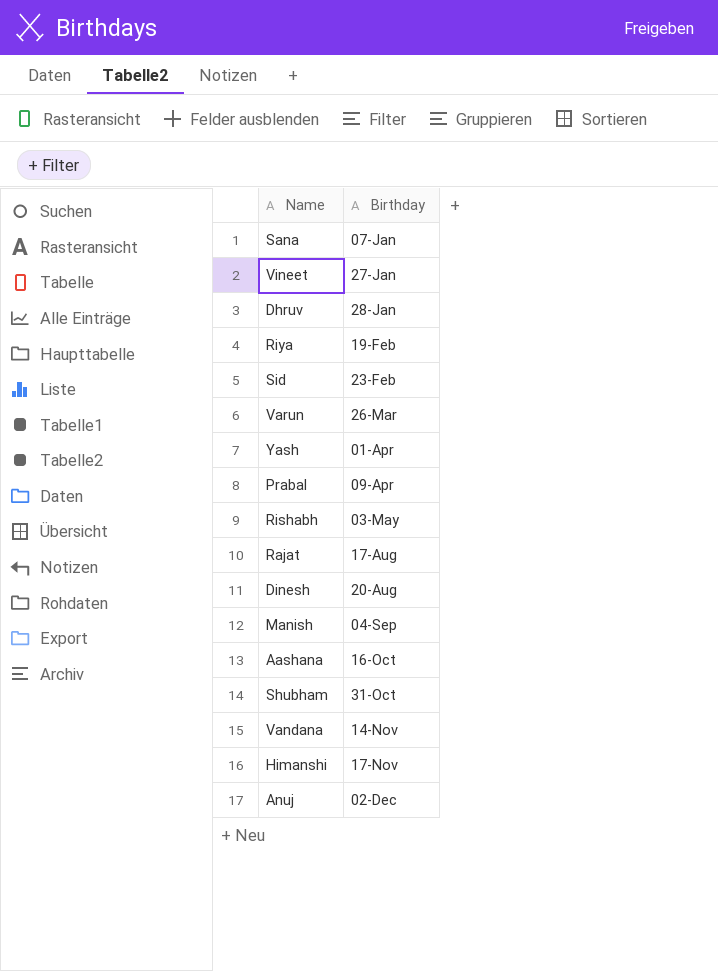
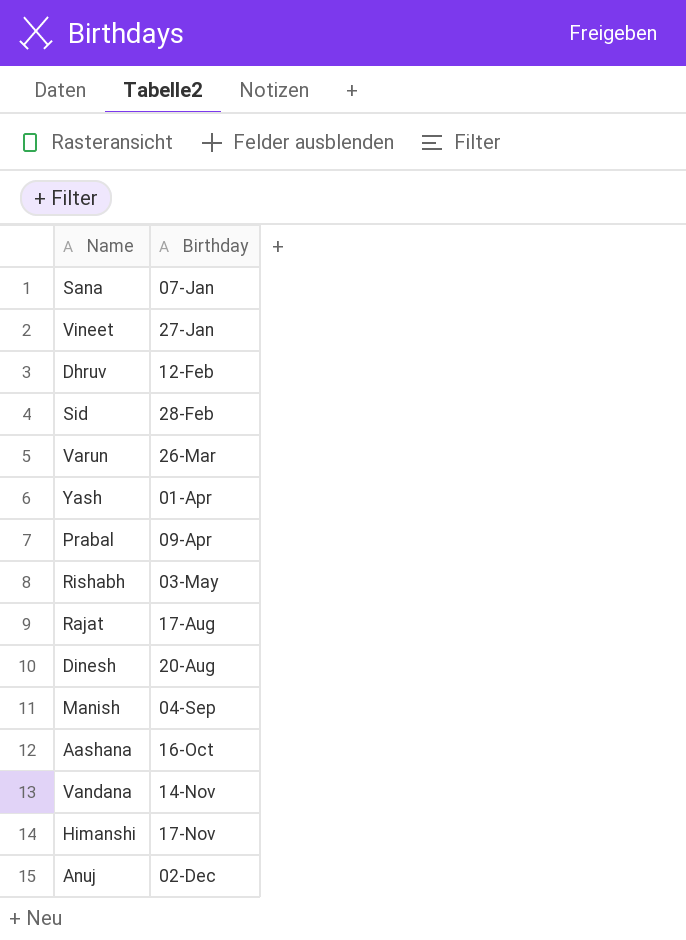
row Riya: 19-Feb -> none
row Shubham: 31-Oct -> none
Dhruv | Birthday: 28-Jan -> 12-Feb
Sid | Birthday: 23-Feb -> 28-Feb

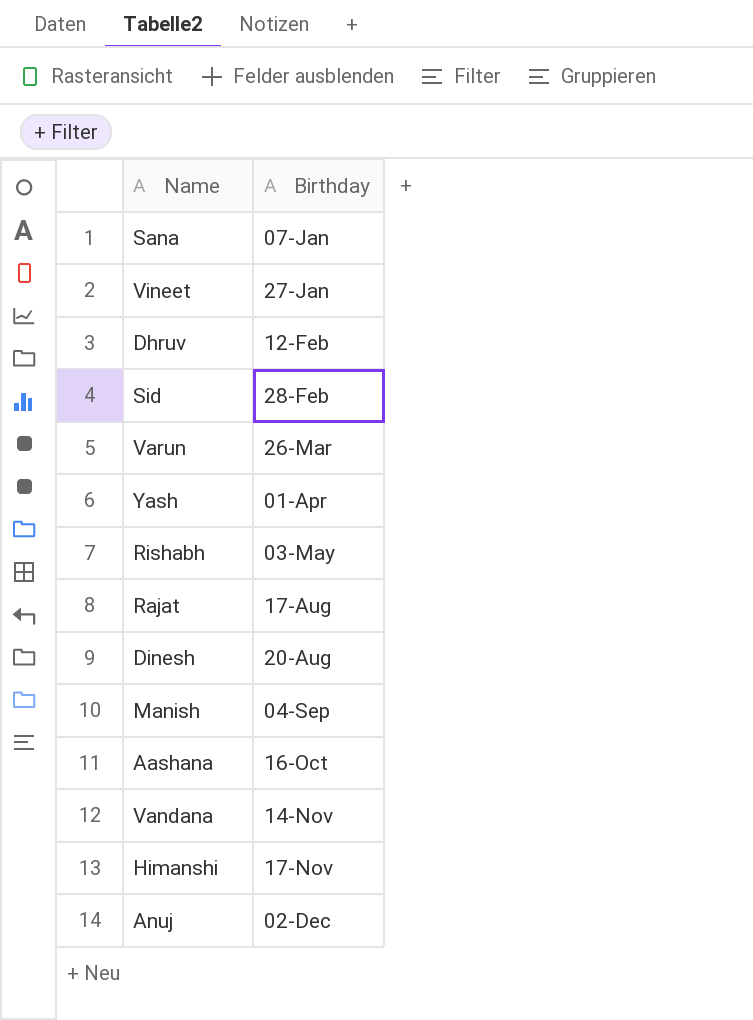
row Prabal: 09-Apr -> none

